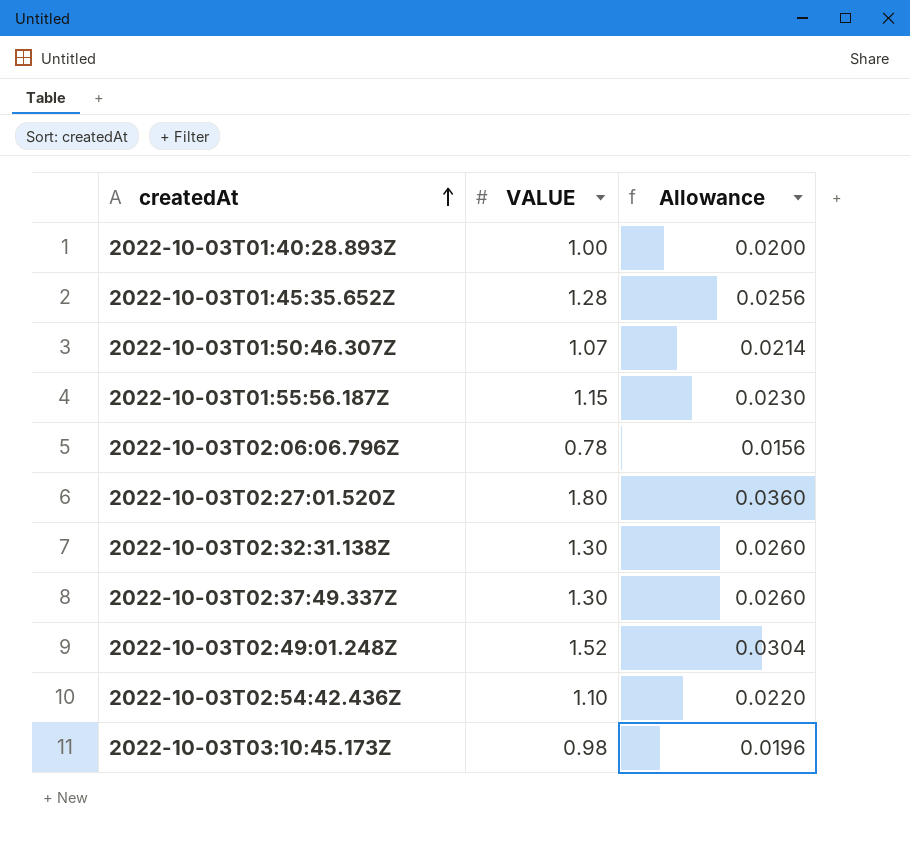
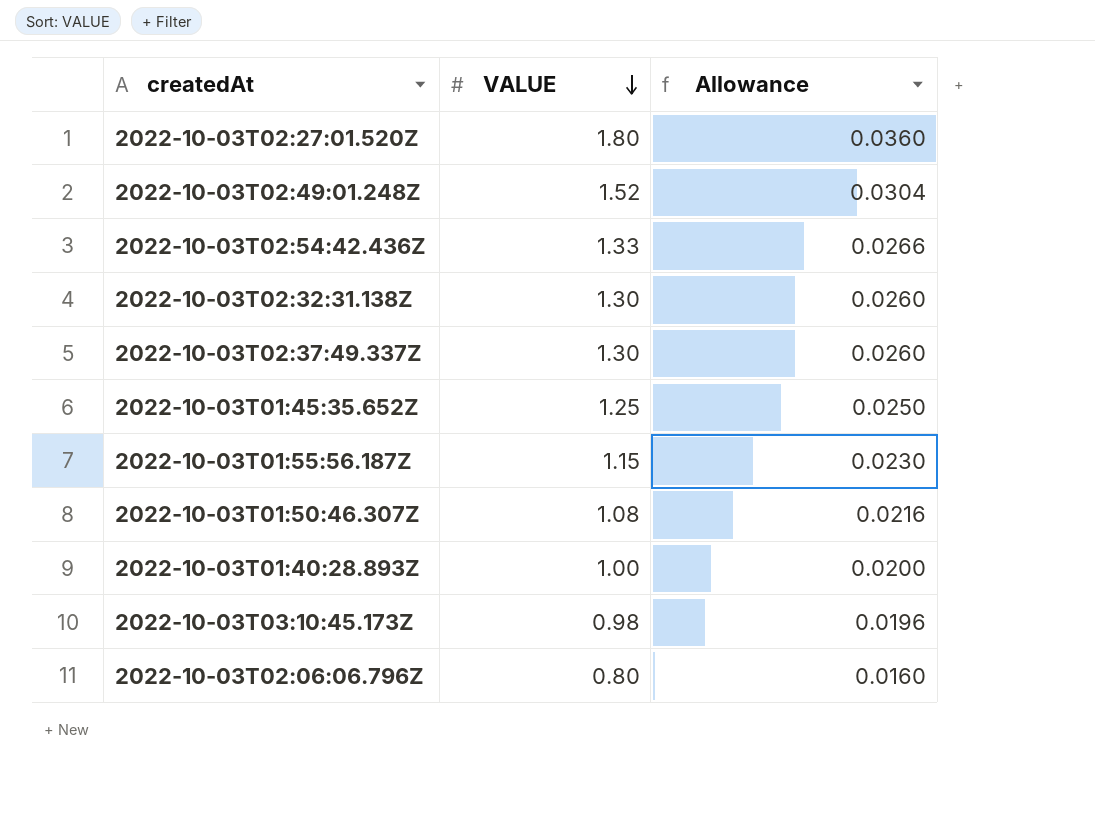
row order: createdAt ascending -> VALUE descending
2022-10-03T02:54:42.436Z | VALUE: 1.10 -> 1.33
2022-10-03T02:54:42.436Z | Allowance: 0.0220 -> 0.0266
2022-10-03T01:45:35.652Z | VALUE: 1.28 -> 1.25
2022-10-03T01:45:35.652Z | Allowance: 0.0256 -> 0.0250
2022-10-03T01:50:46.307Z | VALUE: 1.07 -> 1.08
2022-10-03T01:50:46.307Z | Allowance: 0.0214 -> 0.0216
2022-10-03T02:06:06.796Z | VALUE: 0.78 -> 0.80
2022-10-03T02:06:06.796Z | Allowance: 0.0156 -> 0.0160

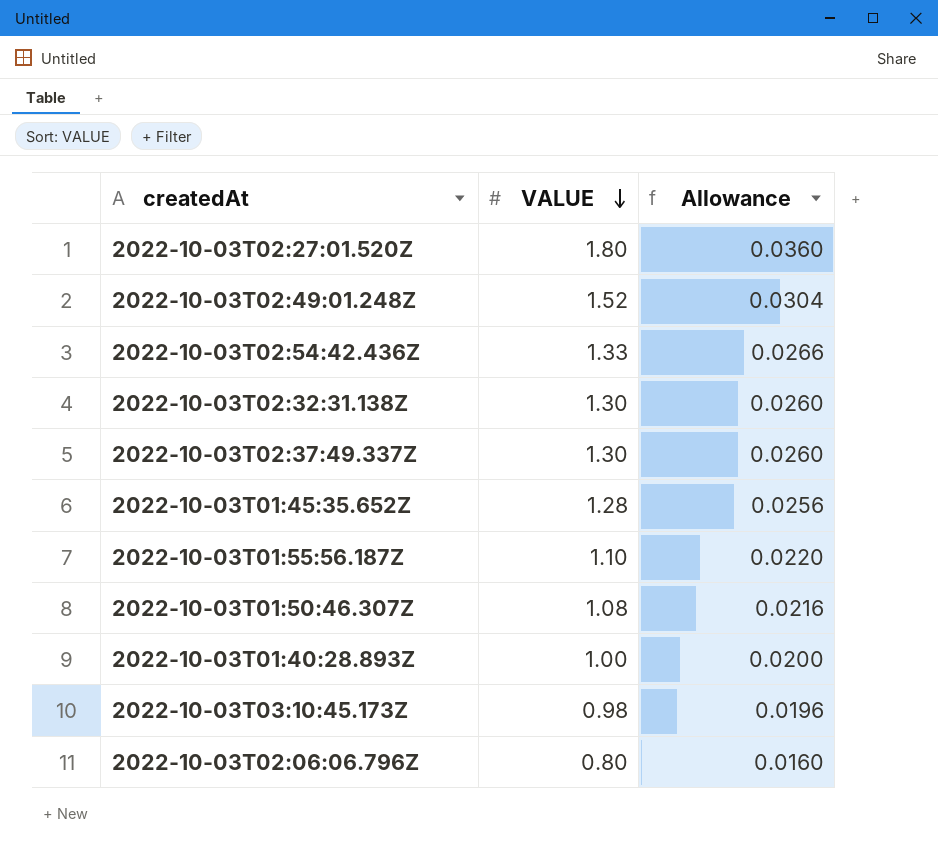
2022-10-03T01:45:35.652Z | VALUE: 1.25 -> 1.28
2022-10-03T01:45:35.652Z | Allowance: 0.0250 -> 0.0256
2022-10-03T01:55:56.187Z | VALUE: 1.15 -> 1.10
2022-10-03T01:55:56.187Z | Allowance: 0.0230 -> 0.0220

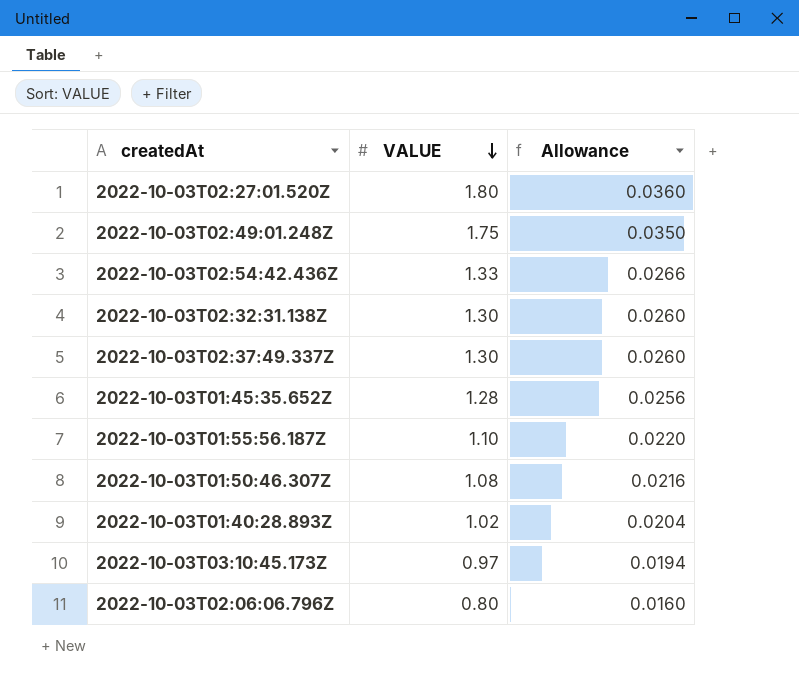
2022-10-03T02:49:01.248Z | VALUE: 1.52 -> 1.75
2022-10-03T02:49:01.248Z | Allowance: 0.0304 -> 0.0350
2022-10-03T01:40:28.893Z | VALUE: 1.00 -> 1.02
2022-10-03T01:40:28.893Z | Allowance: 0.0200 -> 0.0204
2022-10-03T03:10:45.173Z | VALUE: 0.98 -> 0.97
2022-10-03T03:10:45.173Z | Allowance: 0.0196 -> 0.0194

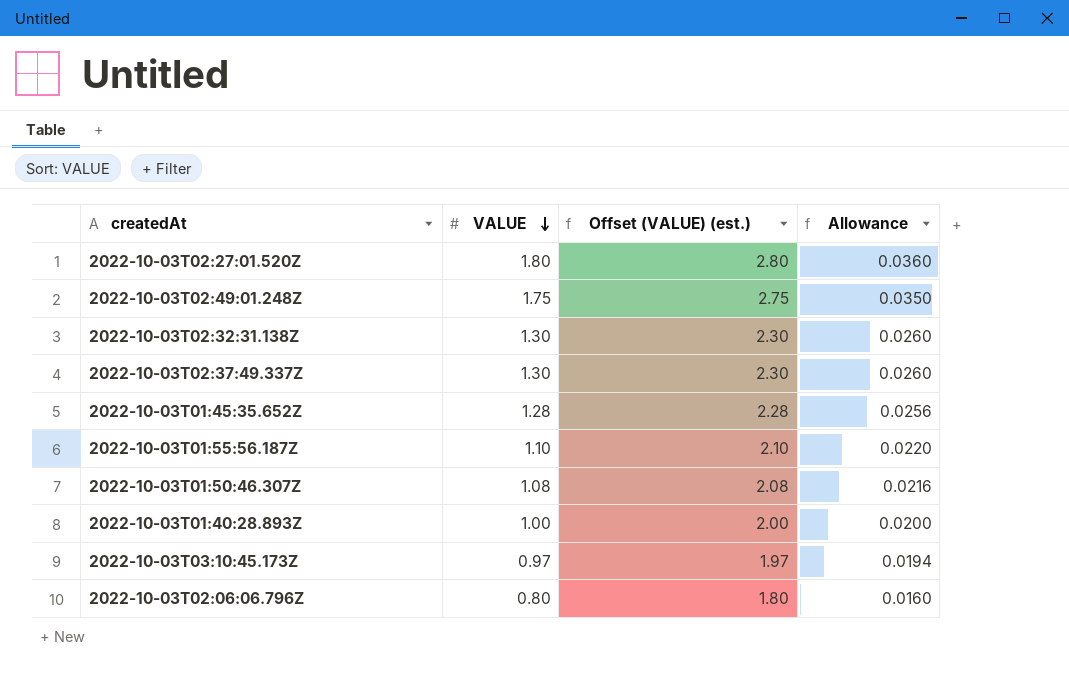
column Offset (VALUE) (est.) | formula: none -> [VALUE] + 1
row 2022-10-03T02:54:42.436Z: 1.33 | 0.0266 -> none
2022-10-03T01:40:28.893Z | VALUE: 1.02 -> 1.00
2022-10-03T01:40:28.893Z | Allowance: 0.0204 -> 0.0200

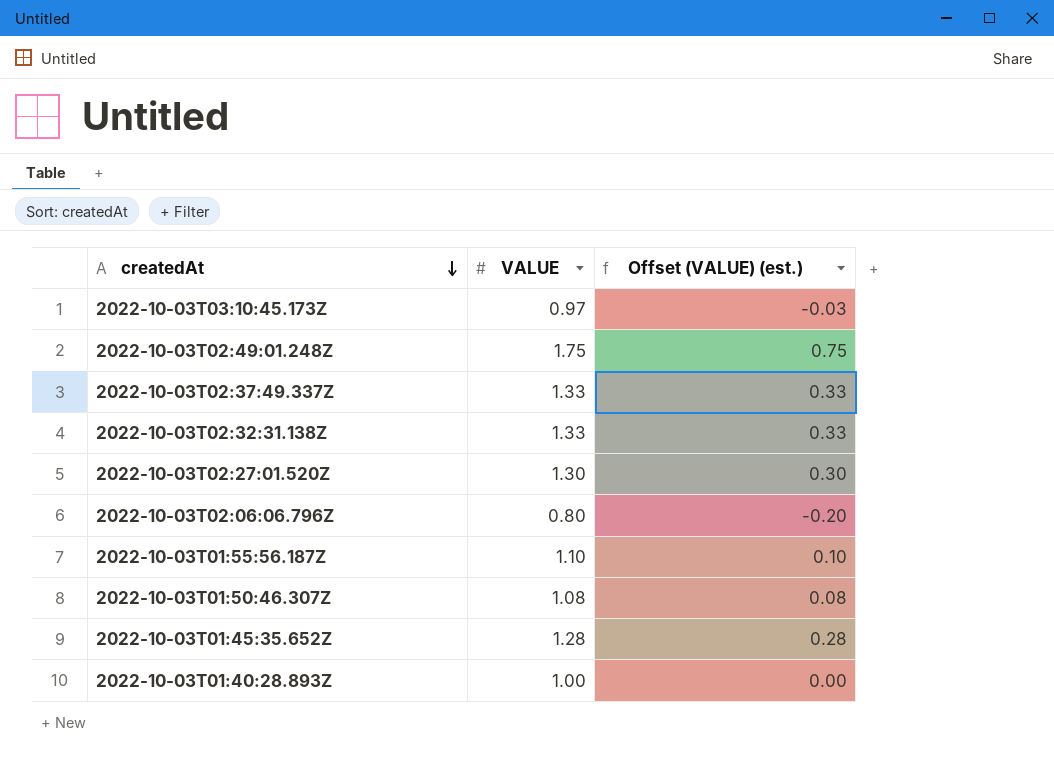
row order: VALUE descending -> createdAt descending
column Allowance | formula: [VALUE] * 0.02 -> none
column Offset (VALUE) (est.) | formula: [VALUE] + 1 -> [VALUE] - 1
2022-10-03T02:37:49.337Z | VALUE: 1.30 -> 1.33
2022-10-03T02:32:31.138Z | VALUE: 1.30 -> 1.33
2022-10-03T02:27:01.520Z | VALUE: 1.80 -> 1.30

